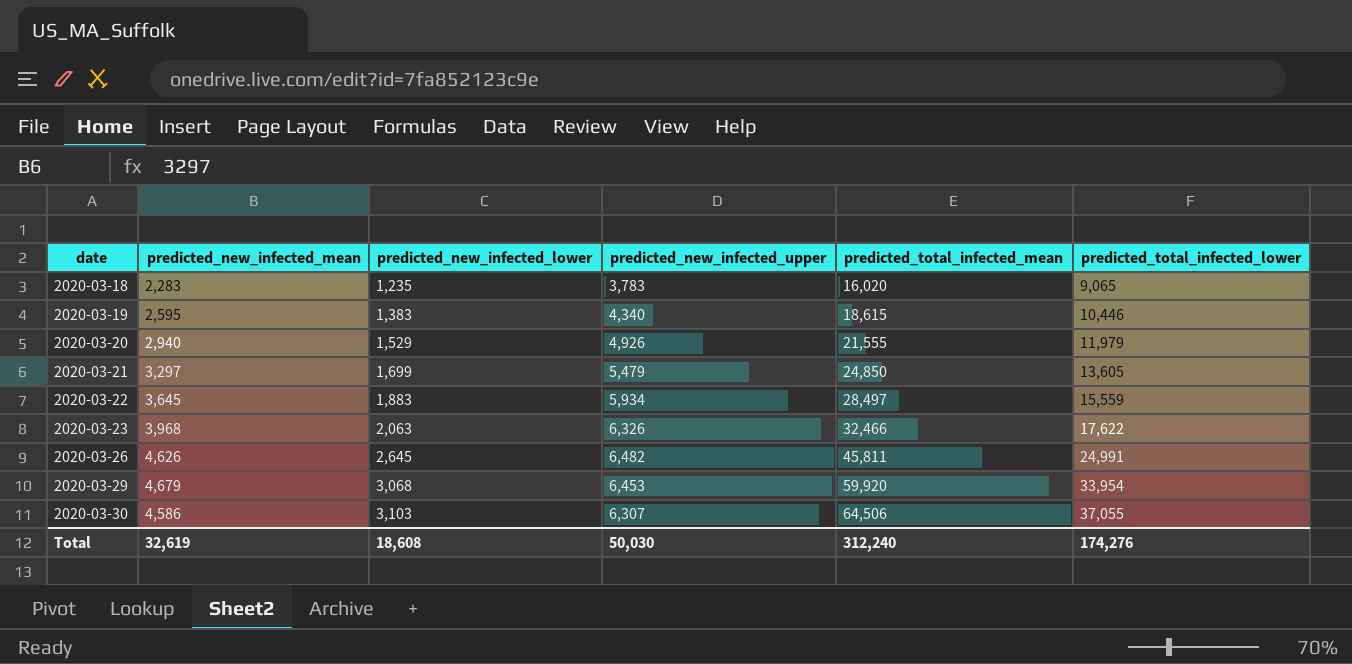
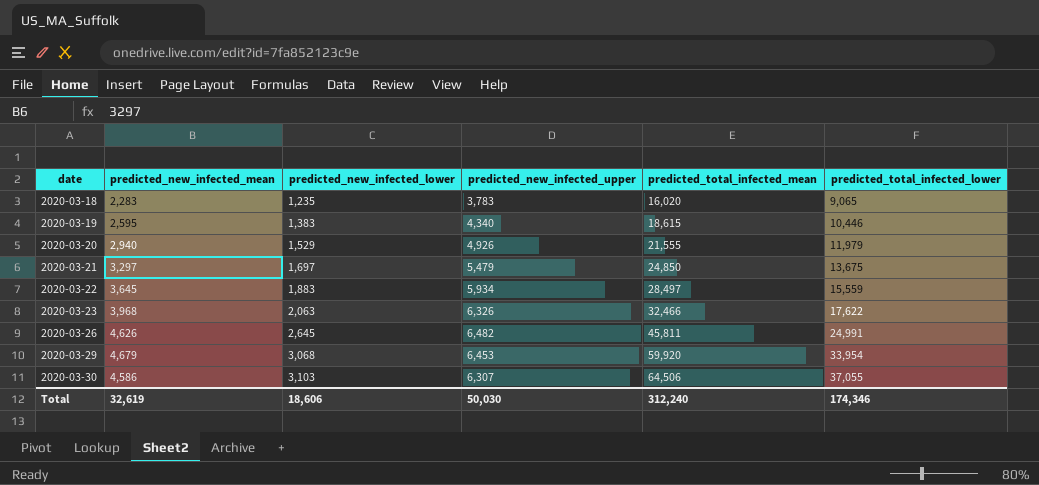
2020-03-21 | predicted_new_infected_lower: 1,699 -> 1,697
2020-03-21 | predicted_total_infected_lower: 13,605 -> 13,675
Total | predicted_new_infected_lower: 18,608 -> 18,606
Total | predicted_total_infected_lower: 174,276 -> 174,346

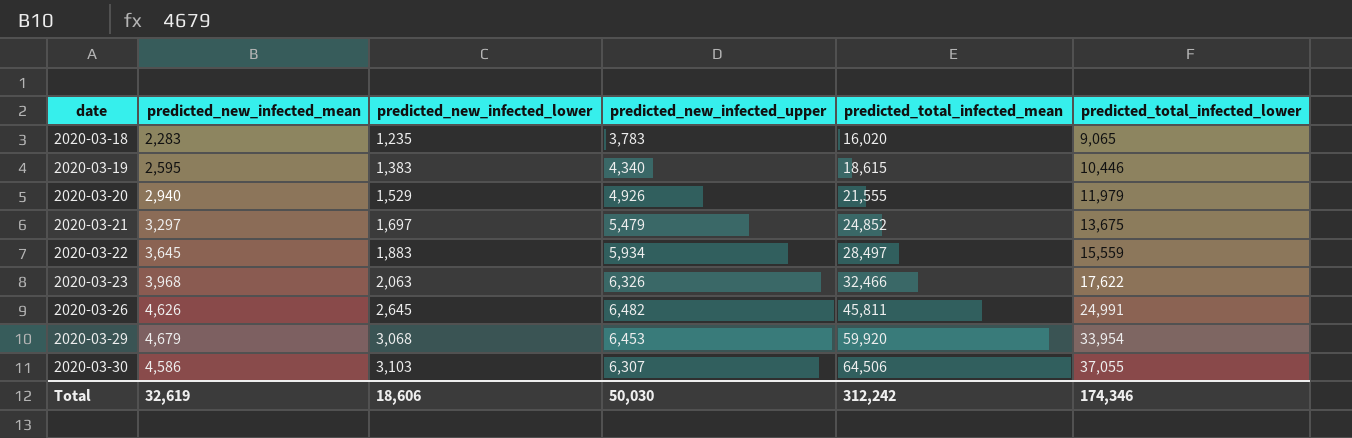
2020-03-21 | predicted_total_infected_mean: 24,850 -> 24,852
Total | predicted_total_infected_mean: 312,240 -> 312,242

